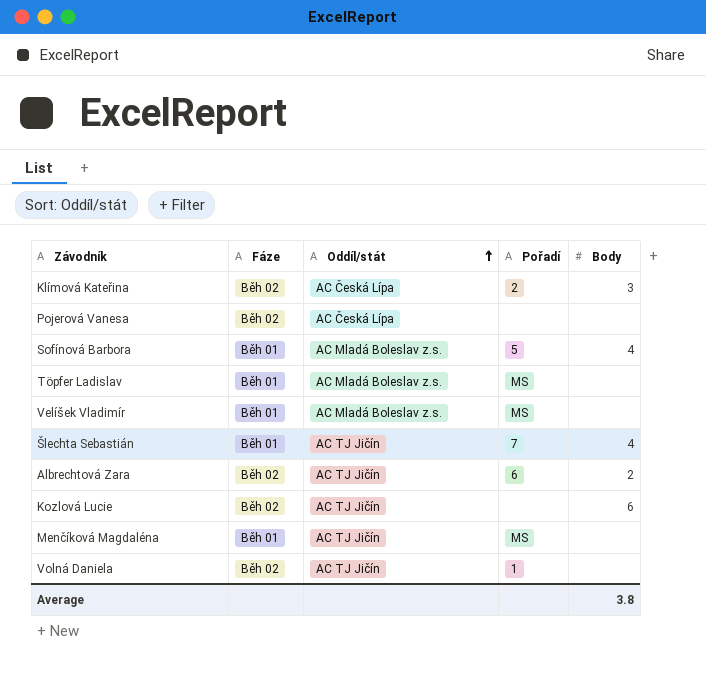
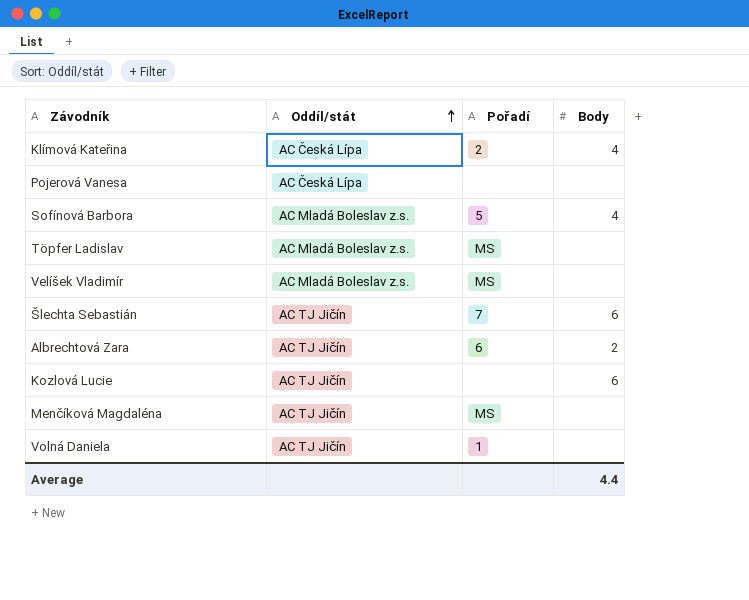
column Fáze | position: 2 -> none
Klímová Kateřina | Body: 3 -> 4
Šlechta Sebastián | Body: 4 -> 6
Average | Body: 3.8 -> 4.4

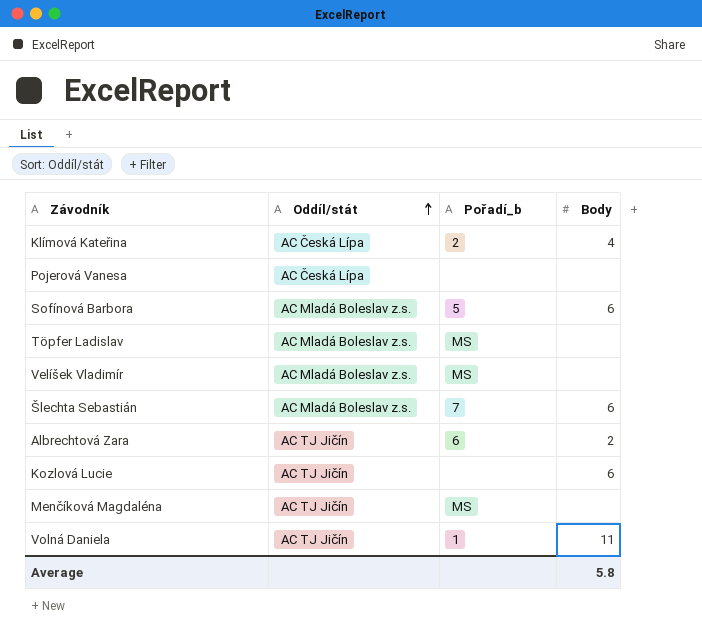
column name: Pořadí -> Pořadí_b
Sofínová Barbora | Body: 4 -> 6
Šlechta Sebastián | Oddíl/stát: AC TJ Jičín -> AC Mladá Boleslav z.s.
Volná Daniela | Body: none -> 11
Average | Body: 4.4 -> 5.8

